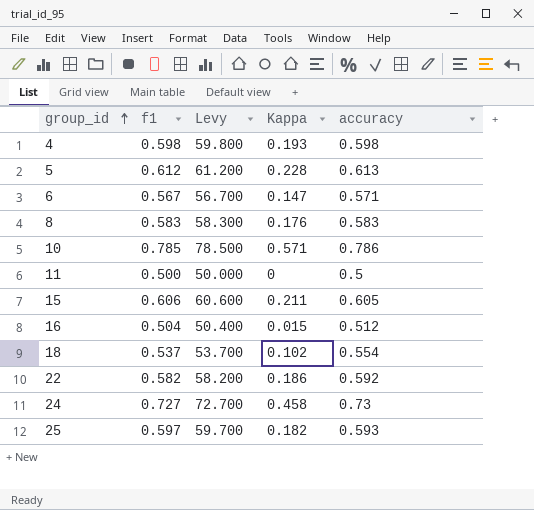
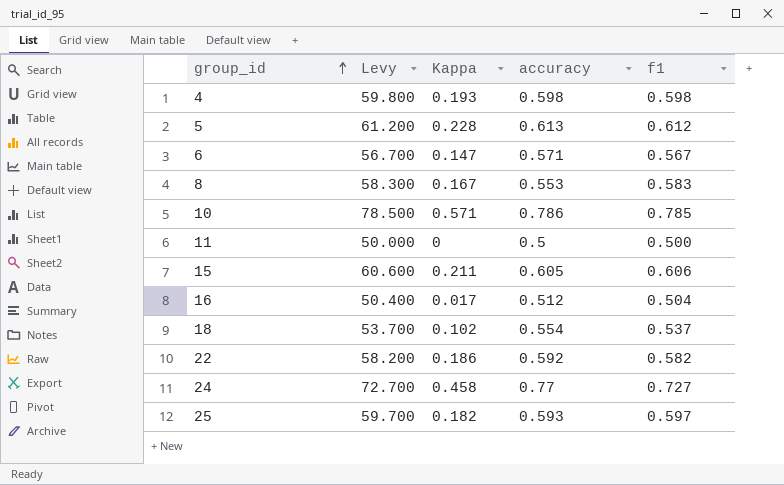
column f1 | position: 2 -> 5
8 | Kappa: 0.176 -> 0.167
8 | accuracy: 0.583 -> 0.553
16 | Kappa: 0.015 -> 0.017
24 | accuracy: 0.73 -> 0.77

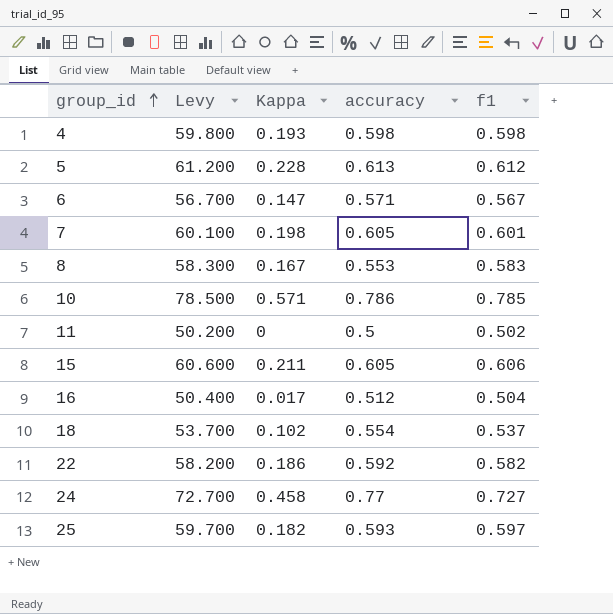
row 7: none -> 60.100 | 0.198 | 0.605 | 0.601
11 | Levy: 50.000 -> 50.200
11 | f1: 0.500 -> 0.502

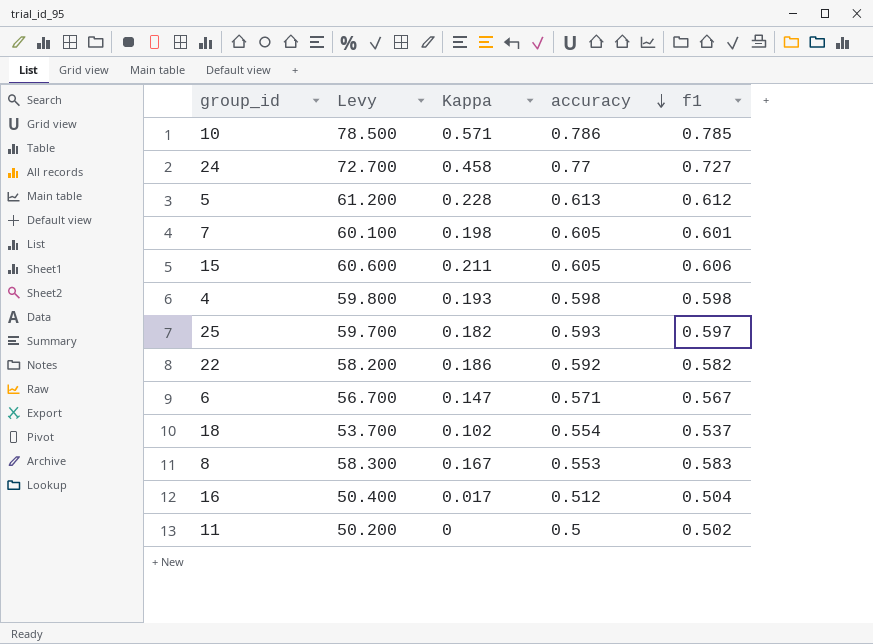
row order: group_id ascending -> accuracy descending

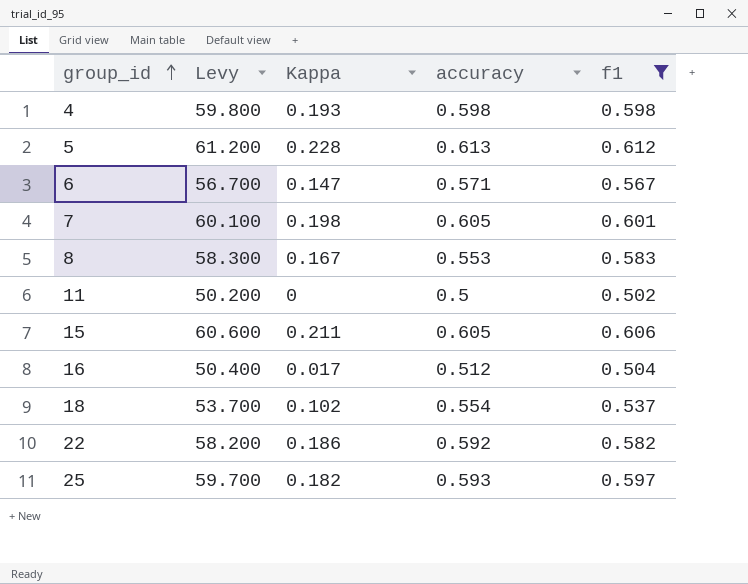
filter: none -> f1 <= 0.612
row order: accuracy descending -> group_id ascending

